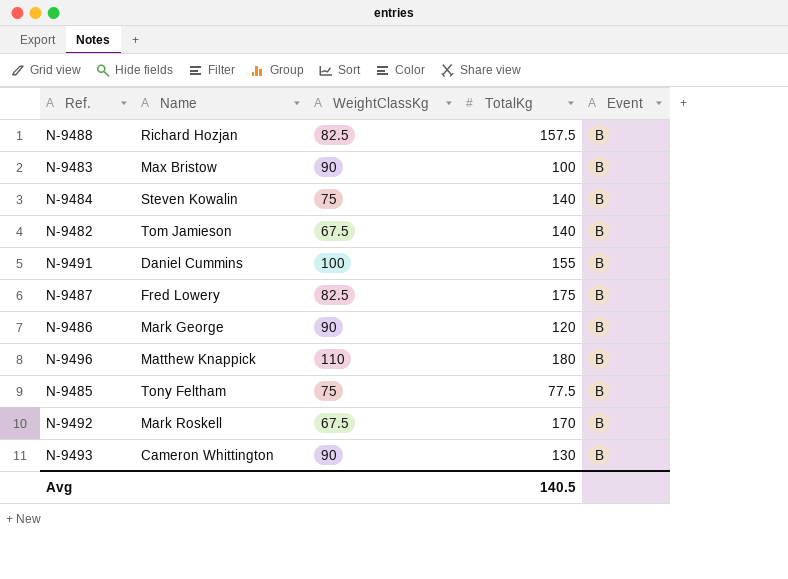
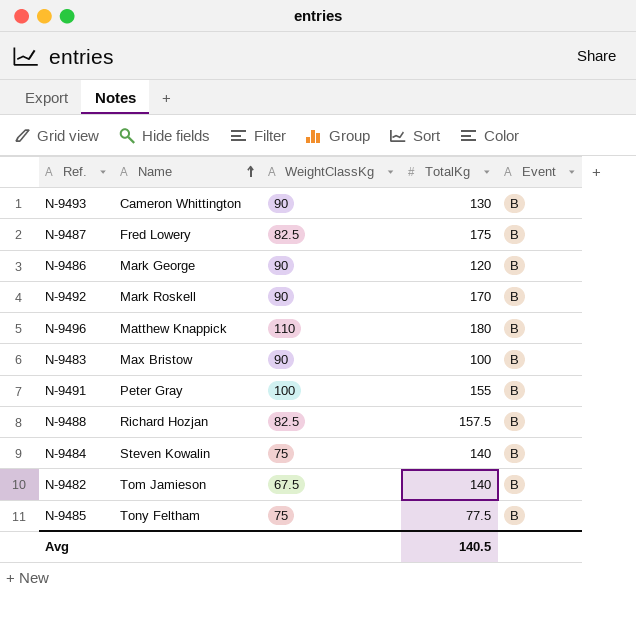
row order: none -> Name ascending
N-9492 | WeightClassKg: 67.5 -> 90
N-9491 | Name: Daniel Cummins -> Peter Gray

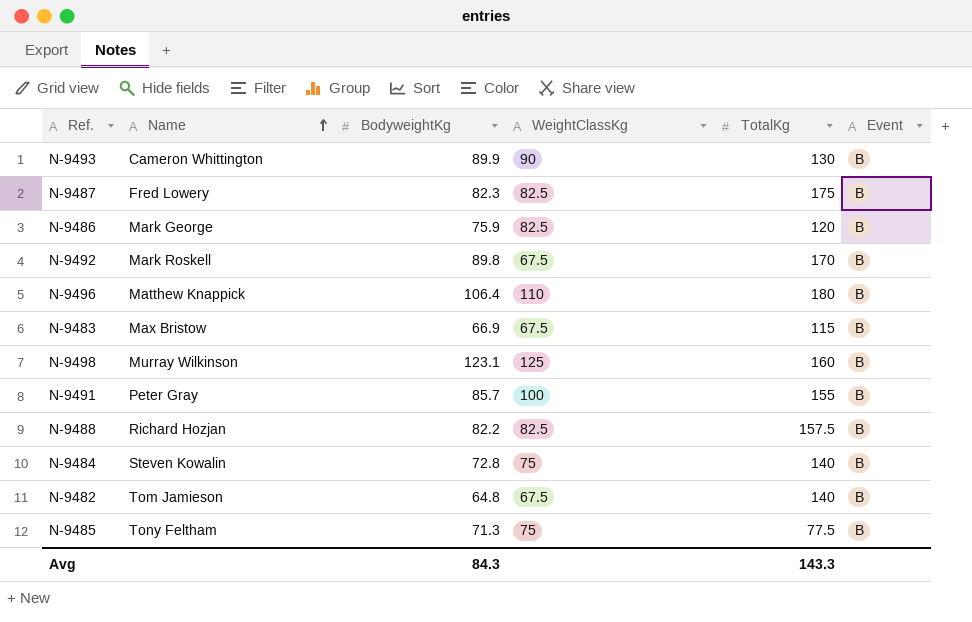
column BodyweightKg | position: none -> 3
N-9486 | WeightClassKg: 90 -> 82.5
N-9492 | WeightClassKg: 90 -> 67.5
N-9483 | WeightClassKg: 90 -> 67.5
N-9483 | TotalKg: 100 -> 115
row N-9498: none -> Murray Wilkinson | 123.1 | 125 | 160 | B
Avg | TotalKg: 140.5 -> 143.3

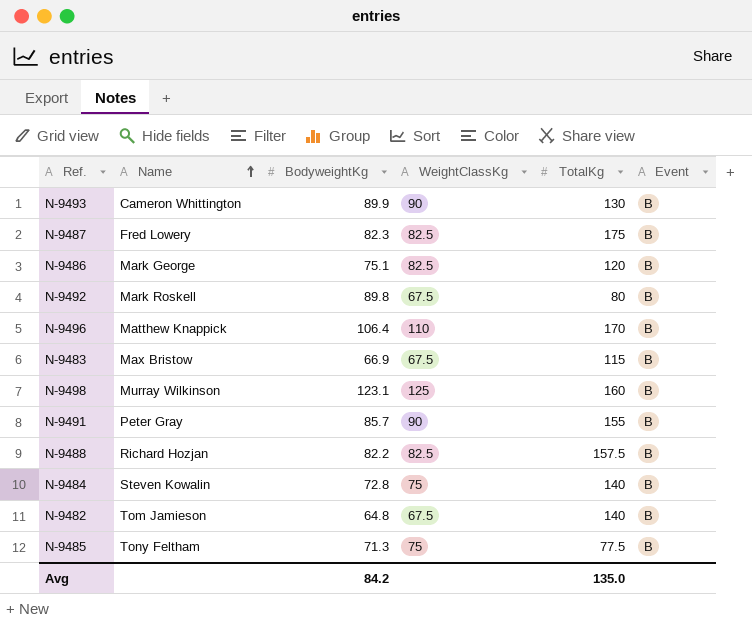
N-9486 | BodyweightKg: 75.9 -> 75.1
N-9492 | TotalKg: 170 -> 80
N-9496 | TotalKg: 180 -> 170
N-9491 | WeightClassKg: 100 -> 90
Avg | BodyweightKg: 84.3 -> 84.2
Avg | TotalKg: 143.3 -> 135.0

